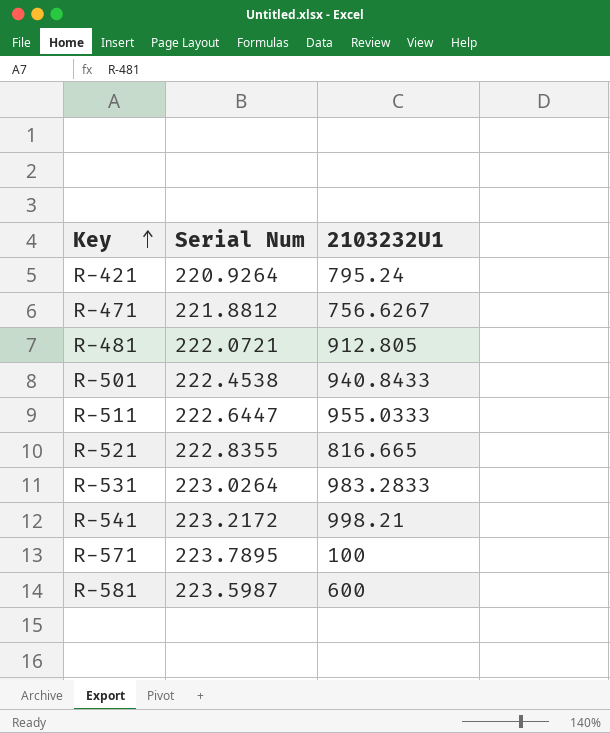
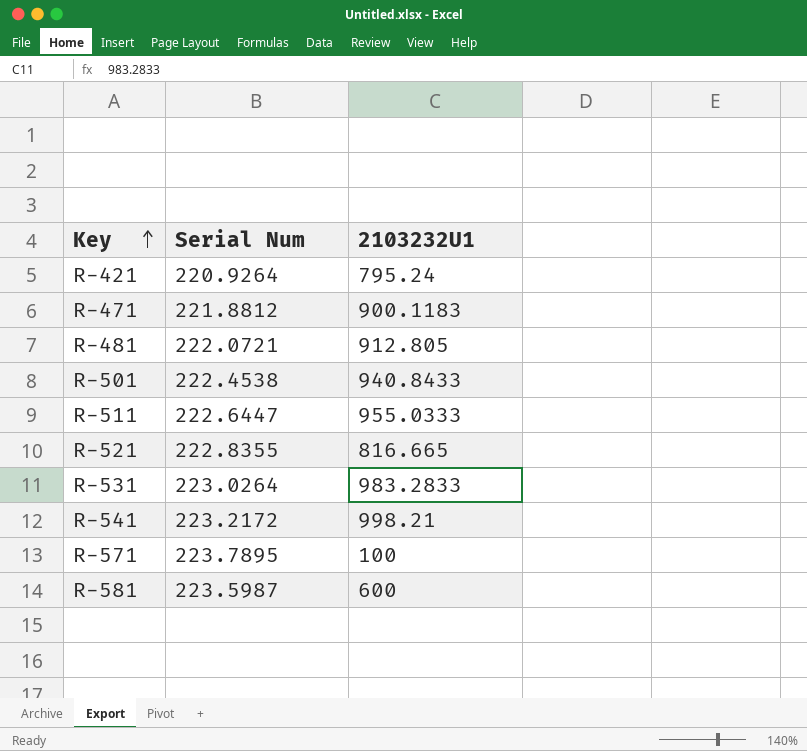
R-471 | 2103232U1: 756.6267 -> 900.1183

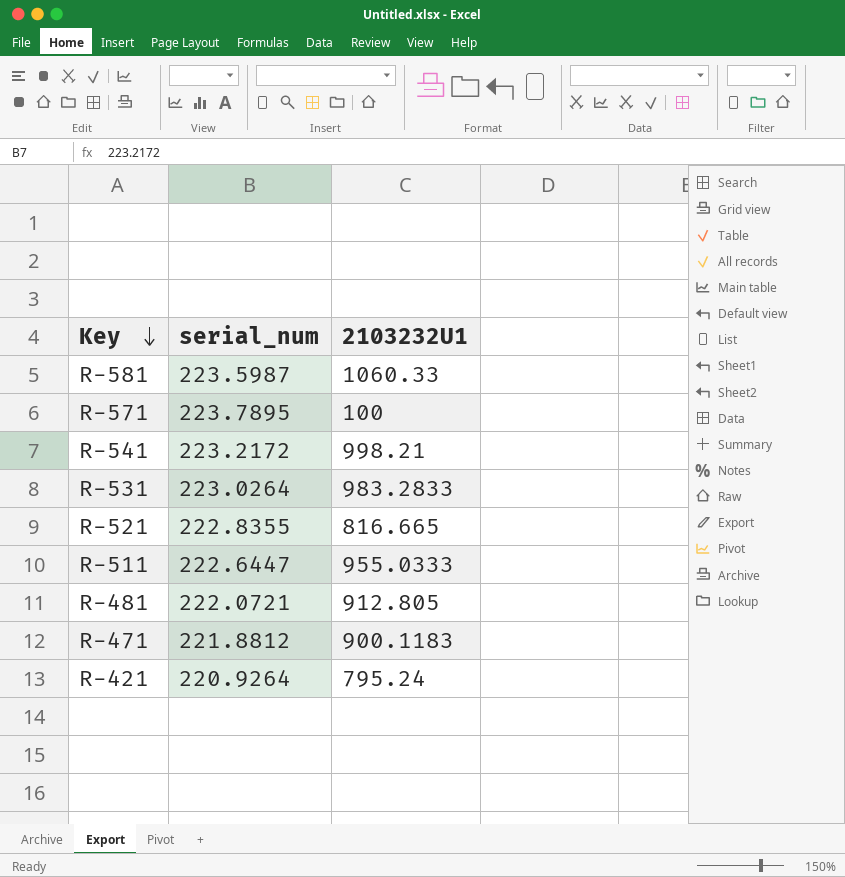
row order: Key ascending -> Key descending
column name: Serial Num -> serial_num
row R-501: 222.4538 | 940.8433 -> none
R-581 | 2103232U1: 600 -> 1060.33

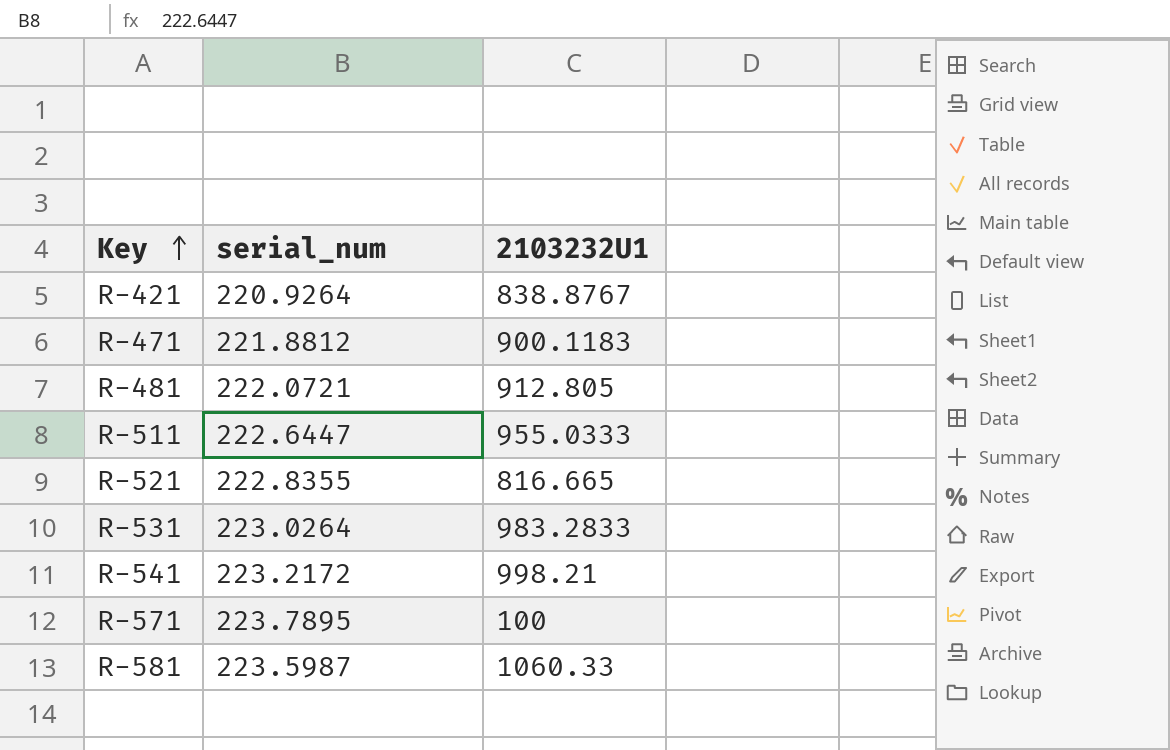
row order: Key descending -> Key ascending
R-421 | 2103232U1: 795.24 -> 838.8767

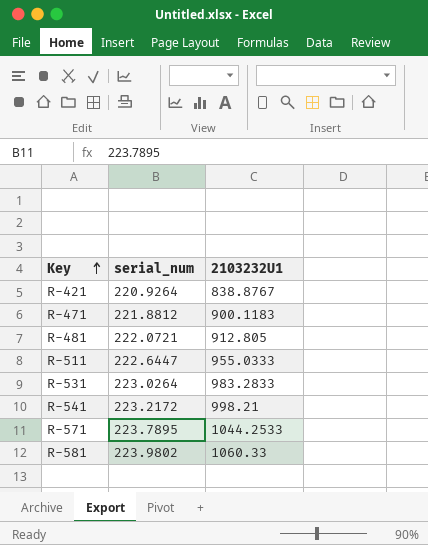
row R-521: 222.8355 | 816.665 -> none
R-571 | 2103232U1: 100 -> 1044.2533
R-581 | serial_num: 223.5987 -> 223.9802

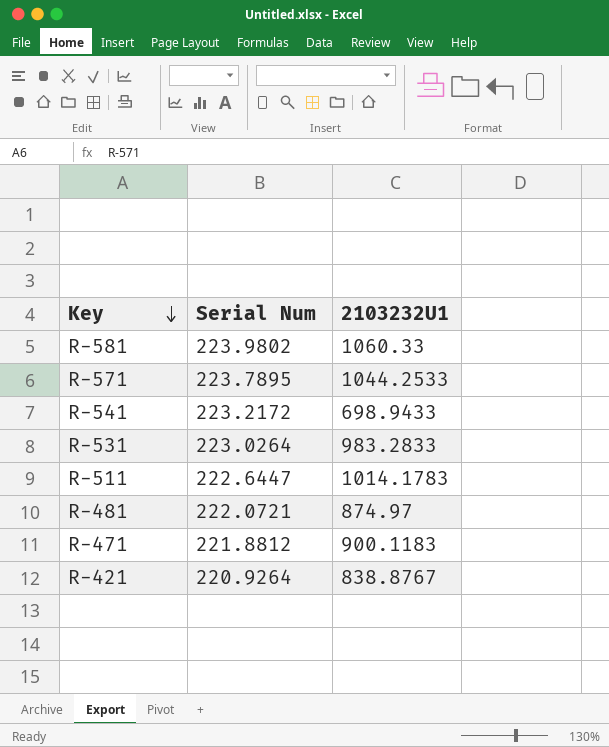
row order: Key ascending -> Key descending
column name: serial_num -> Serial Num
R-541 | 2103232U1: 998.21 -> 698.9433
R-511 | 2103232U1: 955.0333 -> 1014.1783
R-481 | 2103232U1: 912.805 -> 874.97

